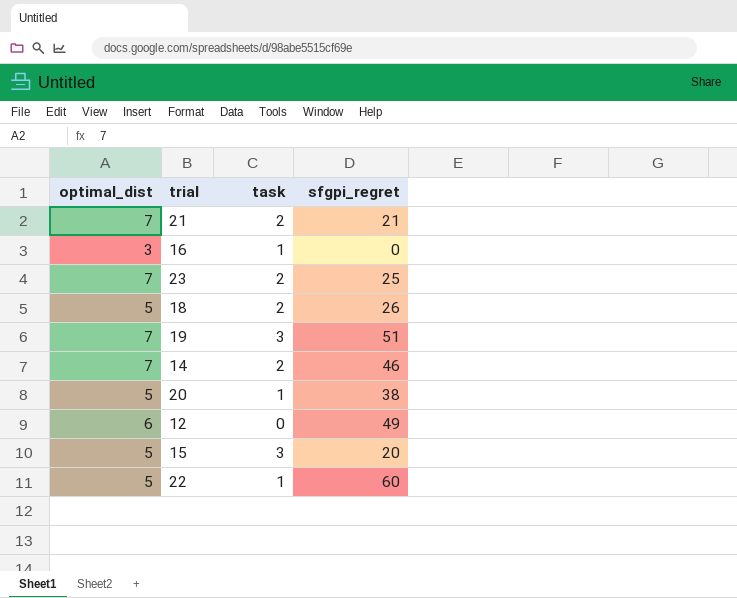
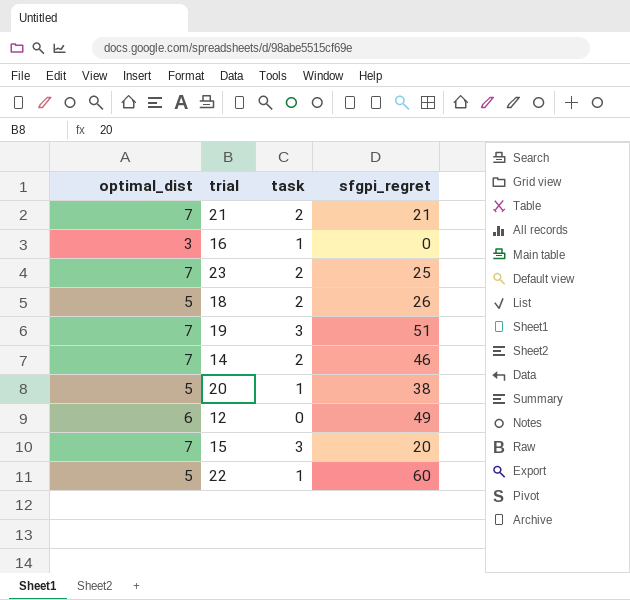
15 | optimal_dist: 5 -> 7

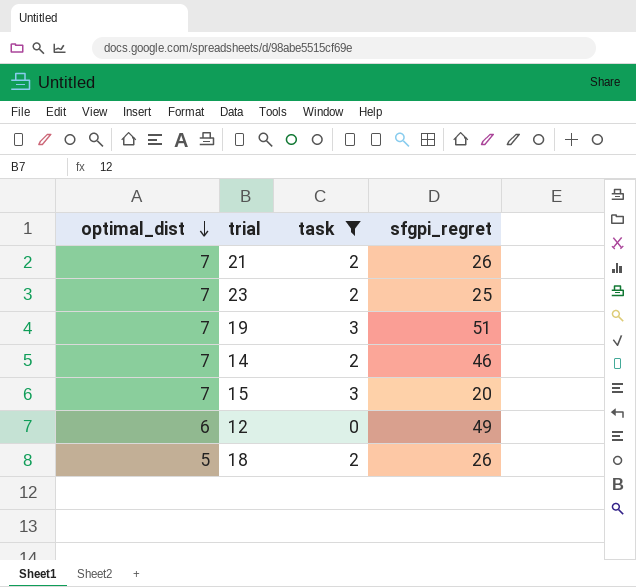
filter: none -> task != 1
row order: none -> optimal_dist descending
21 | sfgpi_regret: 21 -> 26

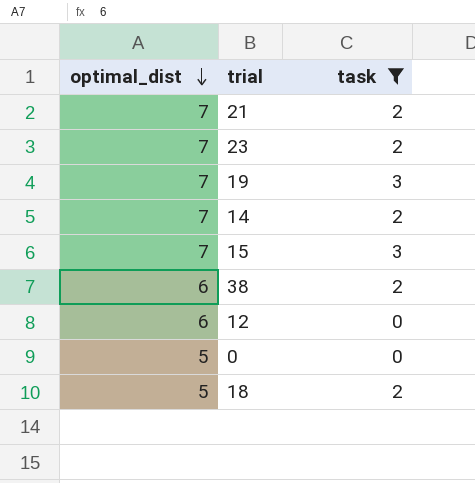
column sfgpi_regret | position: 4 -> none
row 38: none -> 6 | 2
row 0: none -> 5 | 0

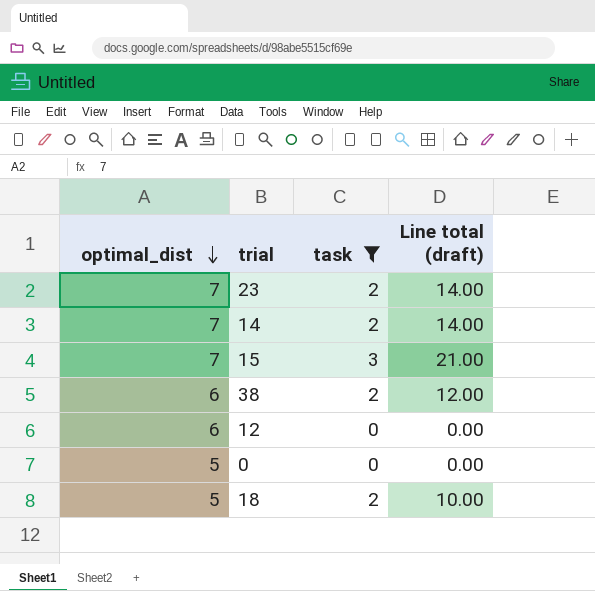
column Line total (draft) | formula: none -> [optimal_dist] * [task]
row 21: 7 | 2 -> none
row 19: 7 | 3 -> none

